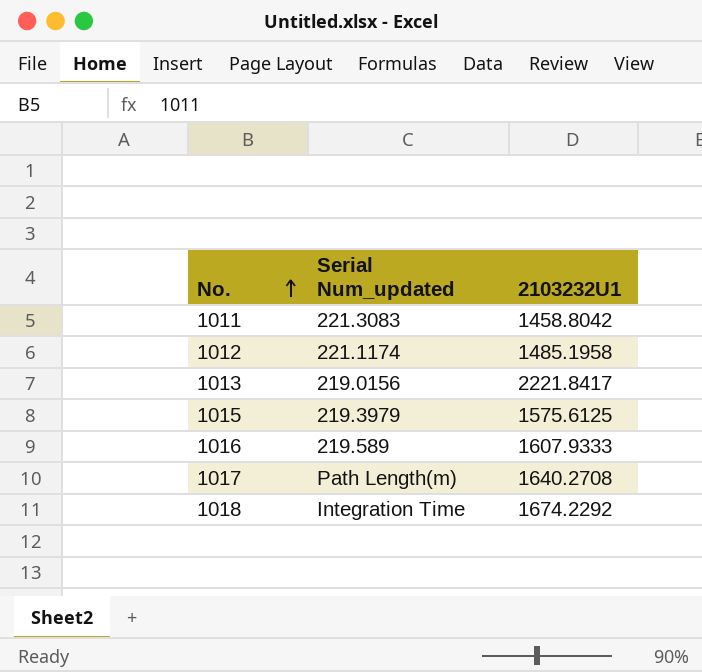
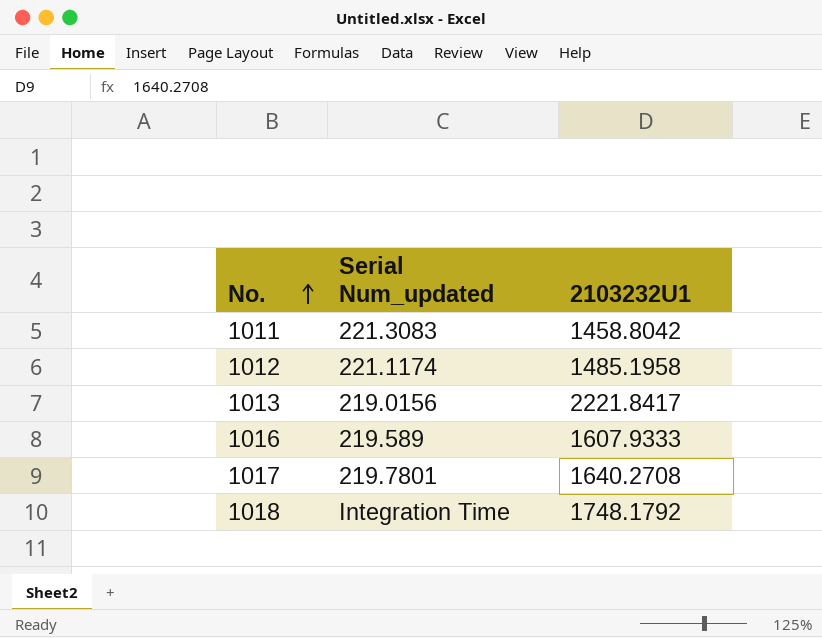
row 1015: 219.3979 | 1575.6125 -> none
1017 | Serial Num_updated: Path Length(m) -> 219.7801
1018 | 2103232U1: 1674.2292 -> 1748.1792

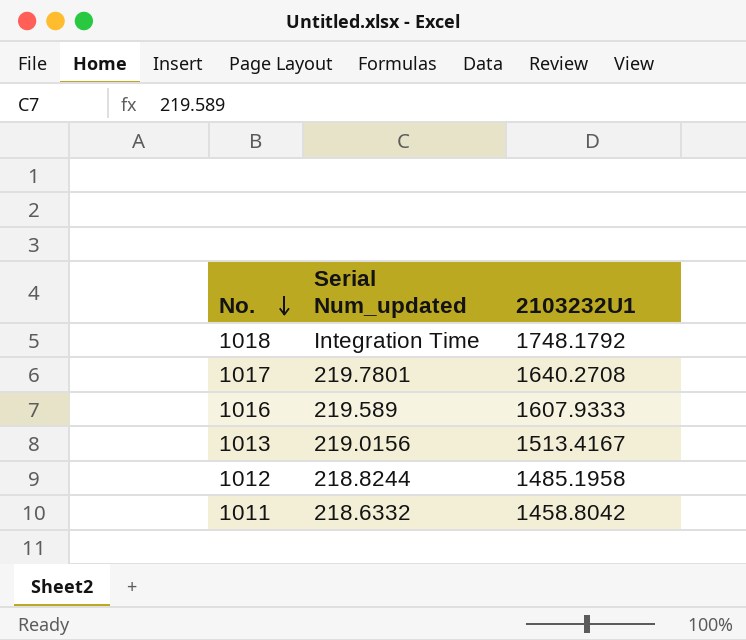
row order: No. ascending -> No. descending
1013 | 2103232U1: 2221.8417 -> 1513.4167
1012 | Serial Num_updated: 221.1174 -> 218.8244
1011 | Serial Num_updated: 221.3083 -> 218.6332

